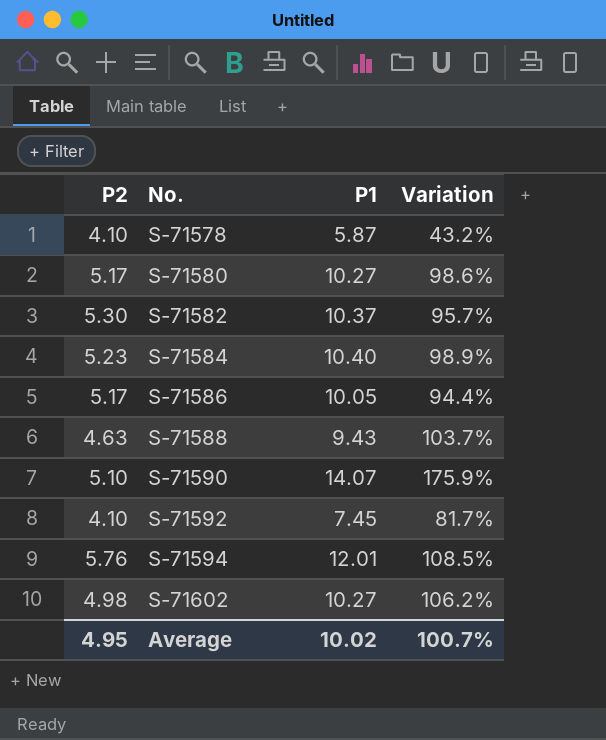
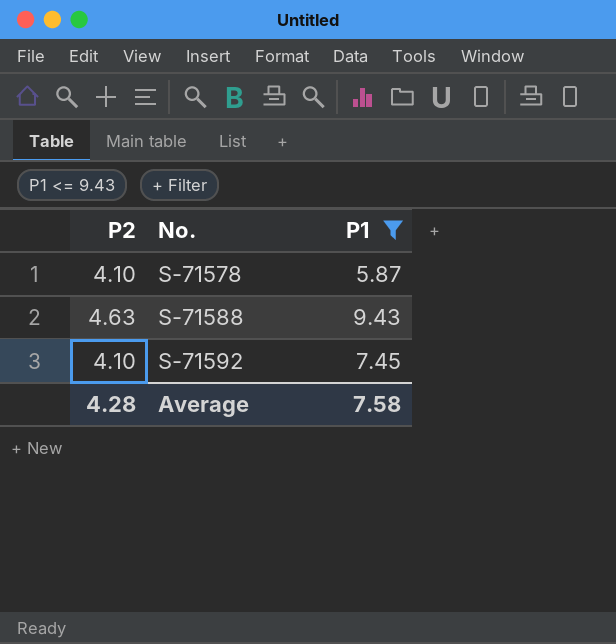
filter: none -> P1 <= 9.43
column Variation | formula: ([P1] - [P2]) / [P2] -> none
Average | P2: 4.95 -> 4.28
Average | P1: 10.02 -> 7.58

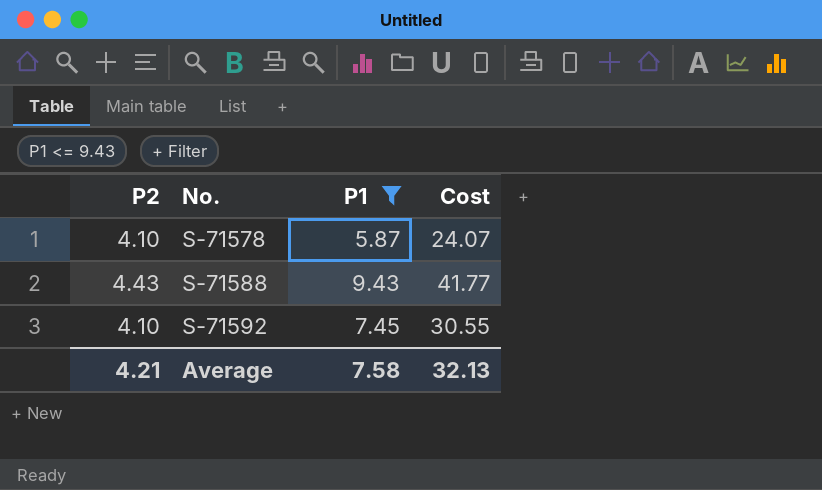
column Cost | formula: none -> [P2] * [P1]
S-71588 | P2: 4.63 -> 4.43
Average | P2: 4.28 -> 4.21

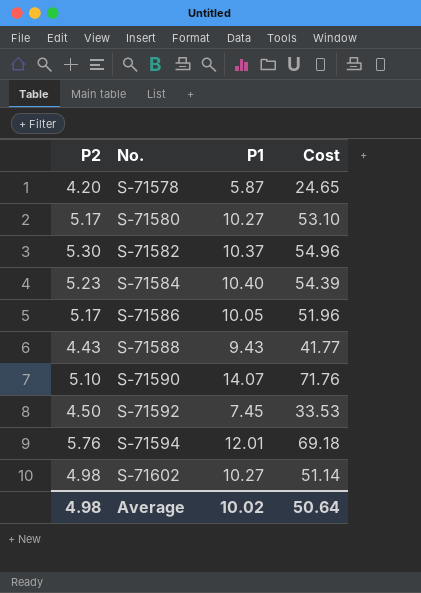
filter: P1 <= 9.43 -> none
S-71578 | P2: 4.10 -> 4.20
S-71578 | Cost: 24.07 -> 24.65
S-71592 | P2: 4.10 -> 4.50
S-71592 | Cost: 30.55 -> 33.53
Average | P2: 4.21 -> 4.98
Average | P1: 7.58 -> 10.02
Average | Cost: 32.13 -> 50.64

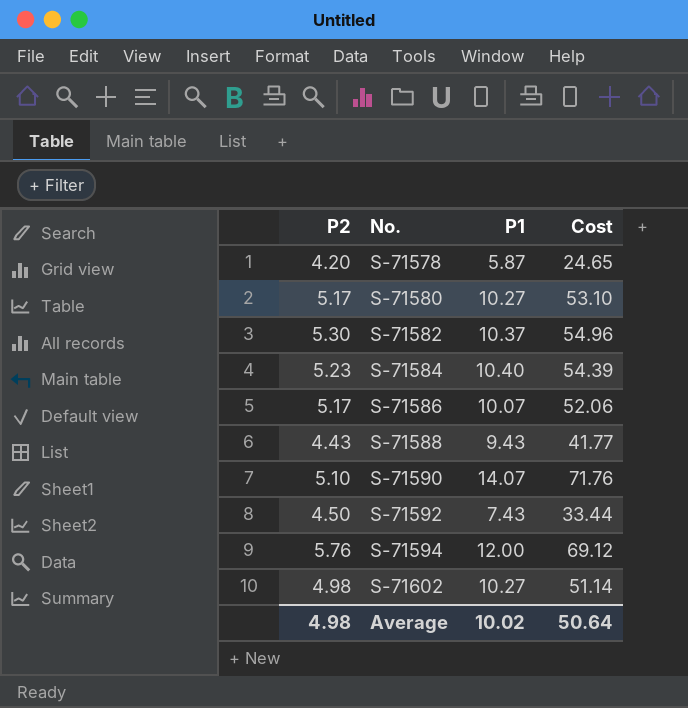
S-71586 | P1: 10.05 -> 10.07
S-71586 | Cost: 51.96 -> 52.06
S-71592 | P1: 7.45 -> 7.43
S-71592 | Cost: 33.53 -> 33.44
S-71594 | P1: 12.01 -> 12.00
S-71594 | Cost: 69.18 -> 69.12

